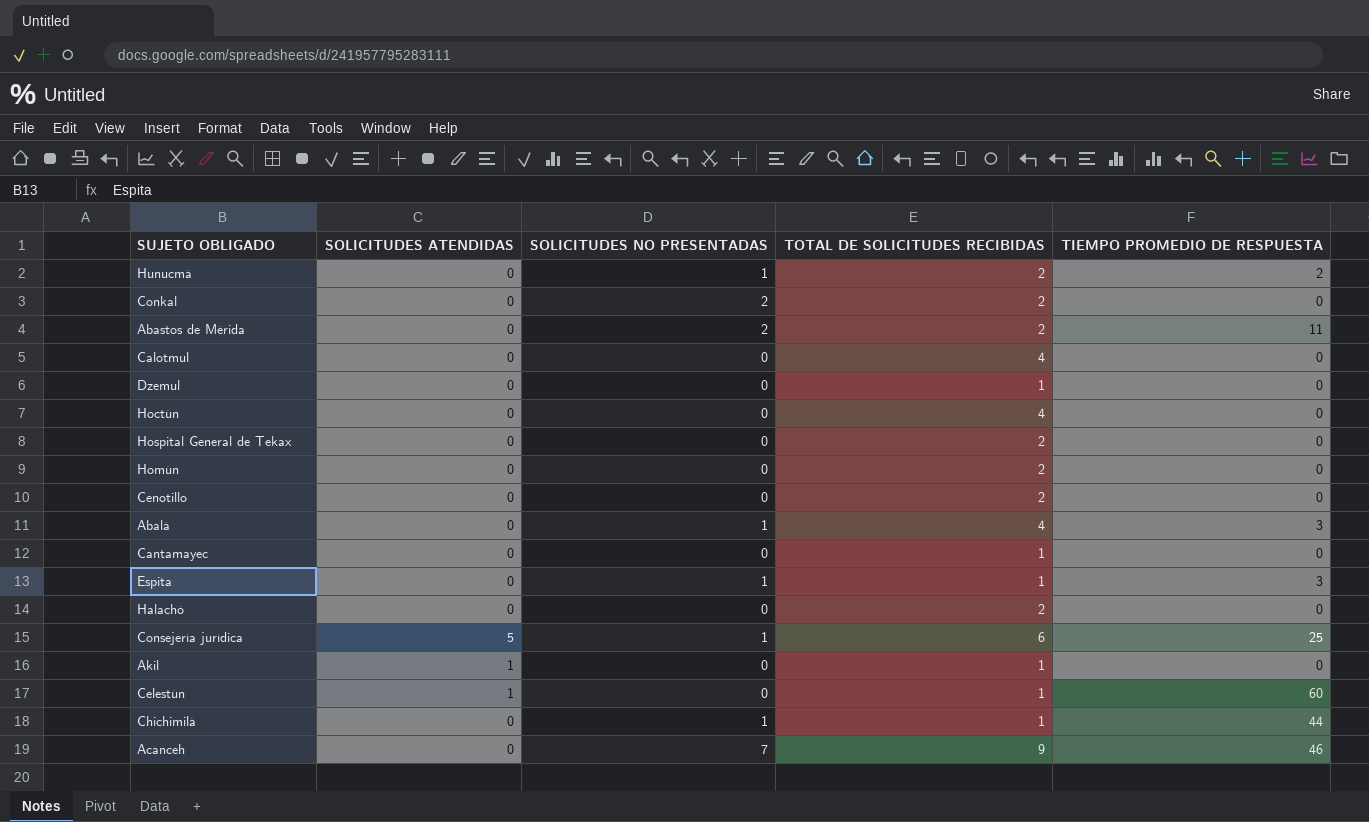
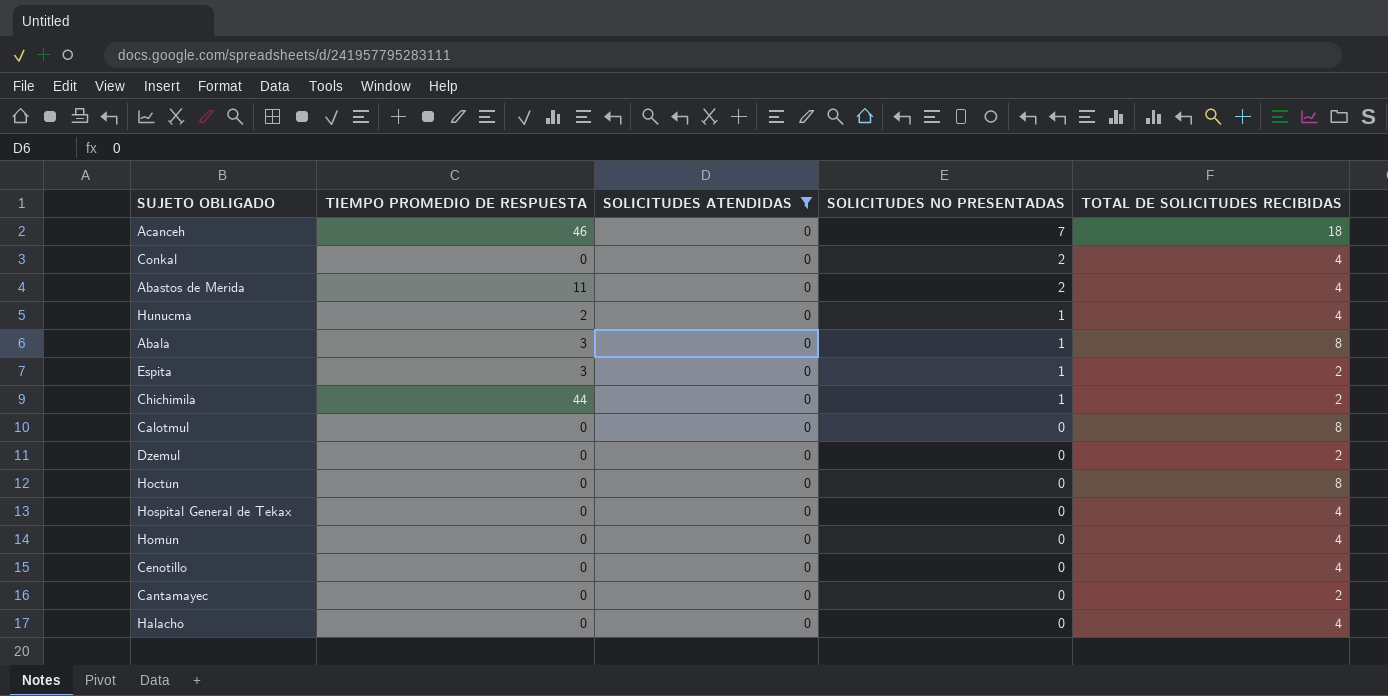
filter: none -> SOLICITUDES ATENDIDAS = 0
row order: none -> SOLICITUDES NO PRESENTADAS descending
column TIEMPO PROMEDIO DE RESPUESTA | position: 5 -> 2
Acanceh | TOTAL DE SOLICITUDES RECIBIDAS: 9 -> 18
Conkal | TOTAL DE SOLICITUDES RECIBIDAS: 2 -> 4
Abastos de Mérida | TOTAL DE SOLICITUDES RECIBIDAS: 2 -> 4
Hunucmá | TOTAL DE SOLICITUDES RECIBIDAS: 2 -> 4
Abalá | TOTAL DE SOLICITUDES RECIBIDAS: 4 -> 8
Espita | TOTAL DE SOLICITUDES RECIBIDAS: 1 -> 2
Chichimilá | TOTAL DE SOLICITUDES RECIBIDAS: 1 -> 2
Calotmul | TOTAL DE SOLICITUDES RECIBIDAS: 4 -> 8
Dzemul | TOTAL DE SOLICITUDES RECIBIDAS: 1 -> 2
Hoctún | TOTAL DE SOLICITUDES RECIBIDAS: 4 -> 8
Hospital General de Tekax | TOTAL DE SOLICITUDES RECIBIDAS: 2 -> 4
Homún | TOTAL DE SOLICITUDES RECIBIDAS: 2 -> 4
Cenotillo | TOTAL DE SOLICITUDES RECIBIDAS: 2 -> 4
Cantamayec | TOTAL DE SOLICITUDES RECIBIDAS: 1 -> 2
Halachó | TOTAL DE SOLICITUDES RECIBIDAS: 2 -> 4

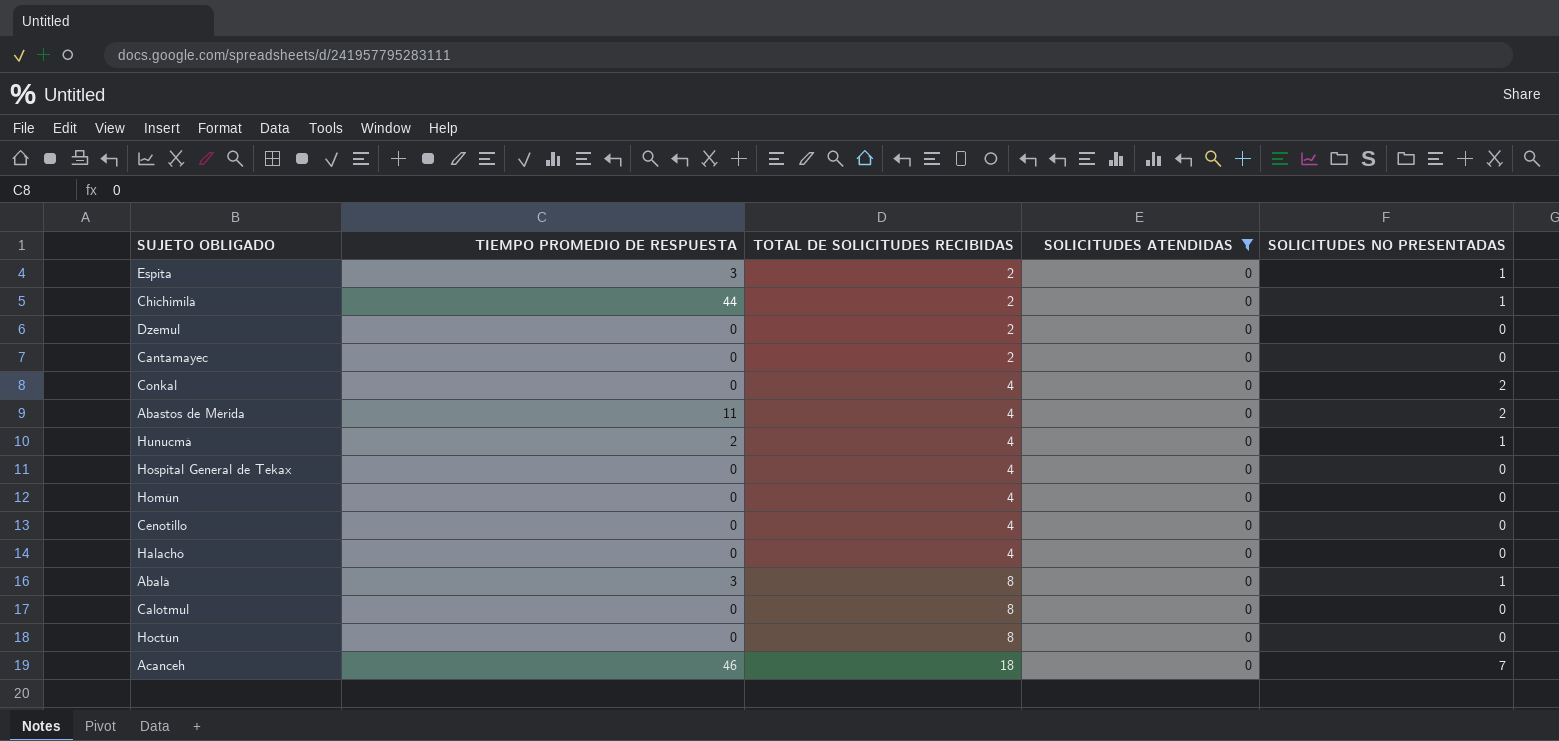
row order: SOLICITUDES NO PRESENTADAS descending -> TOTAL DE SOLICITUDES RECIBIDAS ascending
column TOTAL DE SOLICITUDES RECIBIDAS | position: 5 -> 3

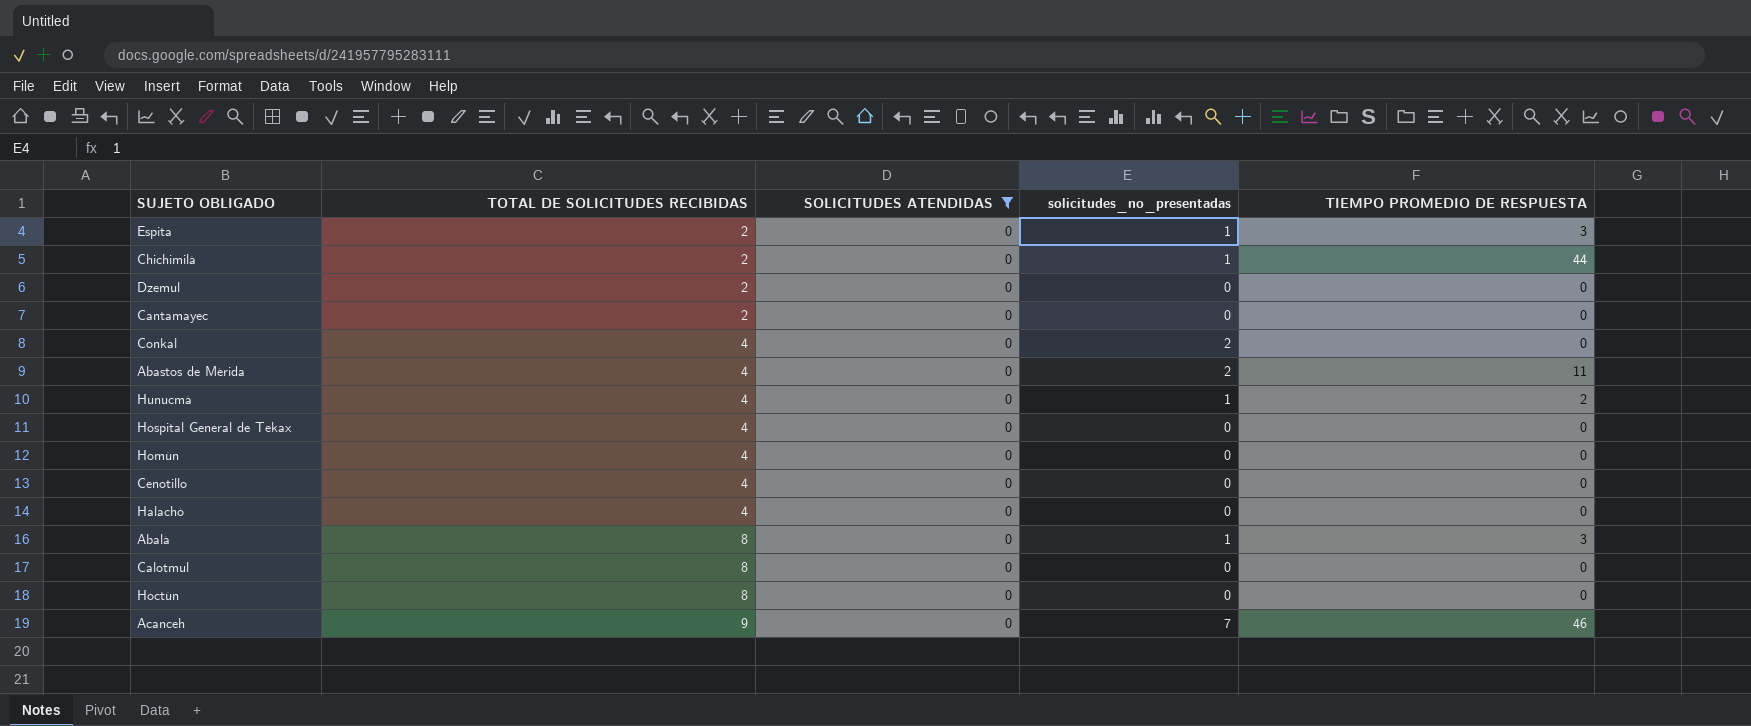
column name: SOLICITUDES NO PRESENTADAS -> solicitudes_no_presentadas
column TIEMPO PROMEDIO DE RESPUESTA | position: 2 -> 5
Acanceh | TOTAL DE SOLICITUDES RECIBIDAS: 18 -> 9

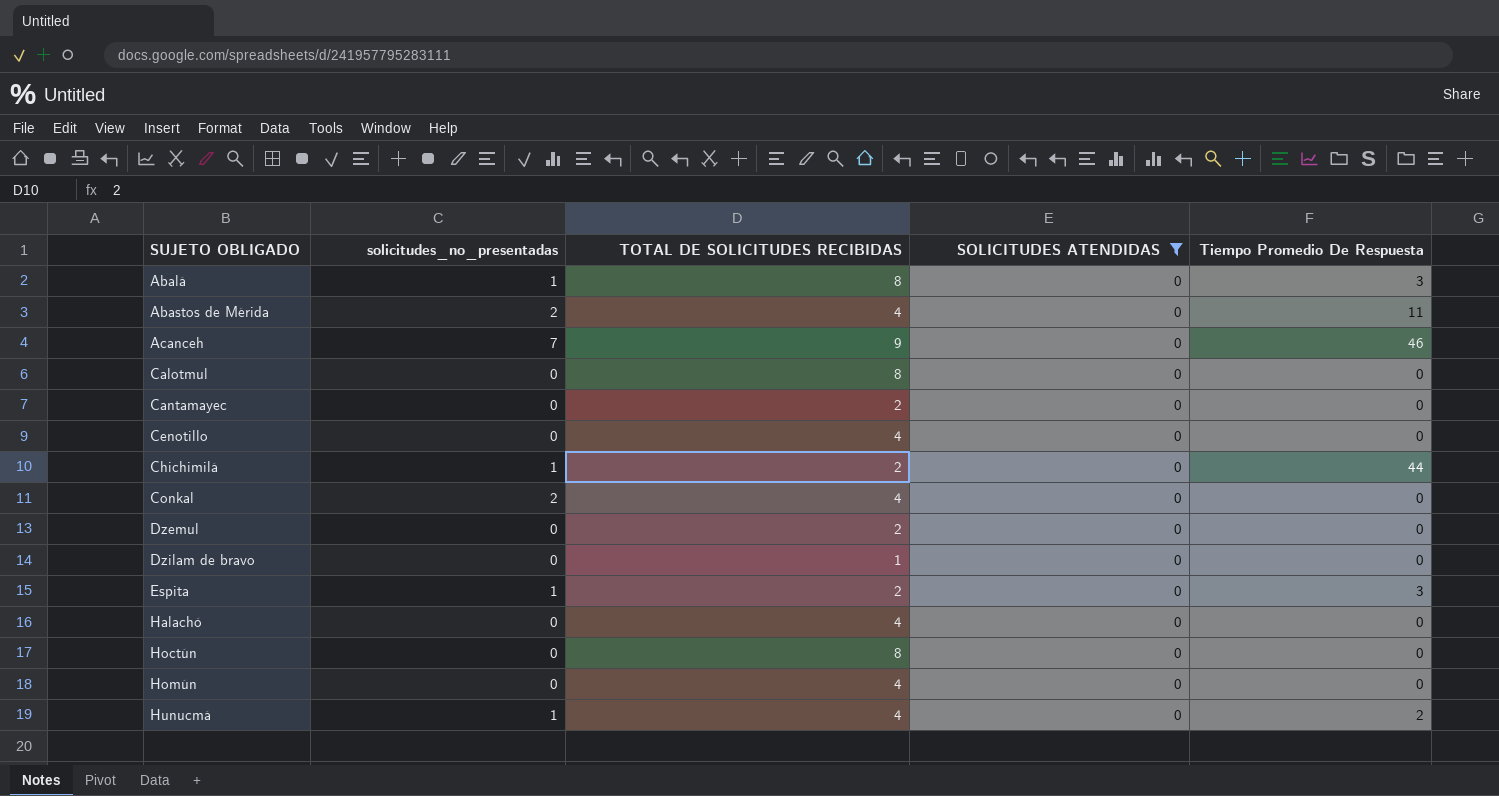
row order: TOTAL DE SOLICITUDES RECIBIDAS ascending -> SUJETO OBLIGADO ascending
column solicitudes_no_presentadas | position: 4 -> 2
column name: TIEMPO PROMEDIO DE RESPUESTA -> Tiempo Promedio De Respuesta
row Hospital General de Tekax: 4 | 0 | 0 | 0 -> none
row Dzilam de bravo: none -> 0 | 1 | 0 | 0

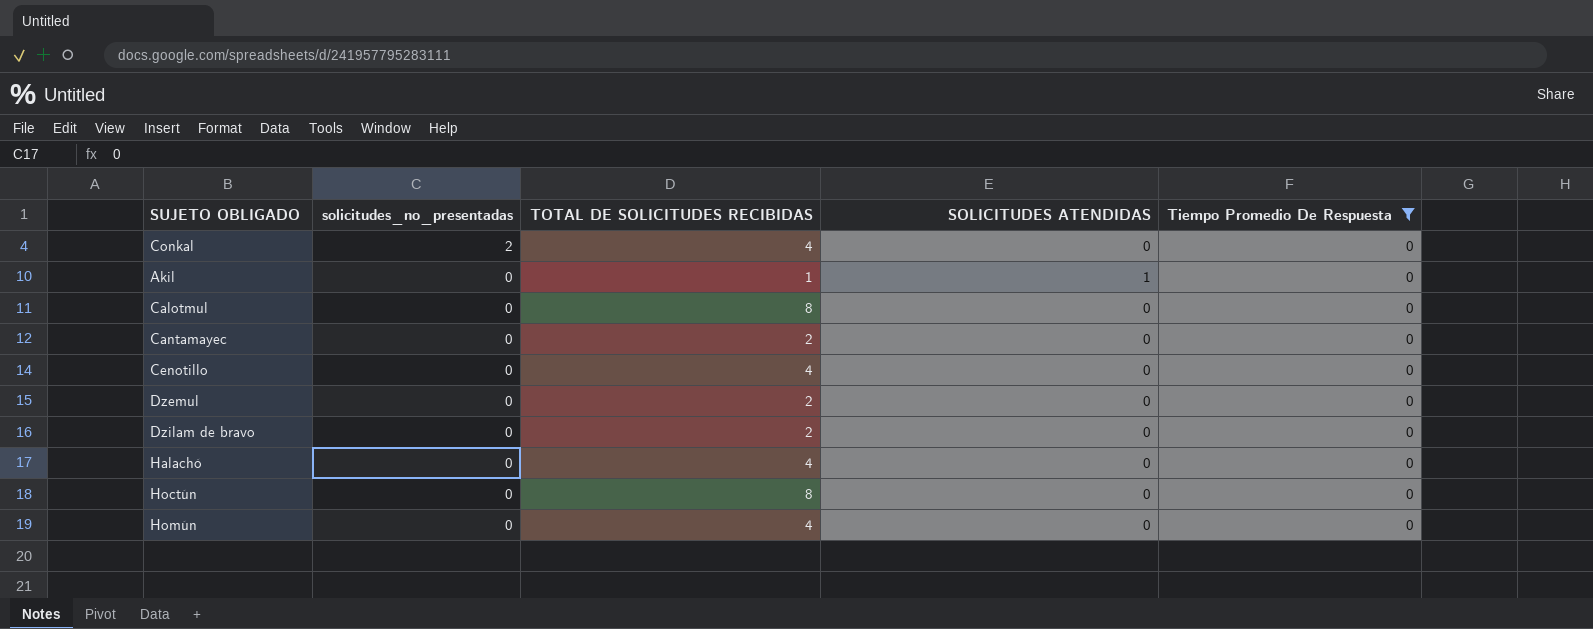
filter: SOLICITUDES ATENDIDAS = 0 -> Tiempo Promedio De Respuesta = 0
row order: SUJETO OBLIGADO ascending -> solicitudes_no_presentadas descending
Dzilam de bravo | TOTAL DE SOLICITUDES RECIBIDAS: 1 -> 2

